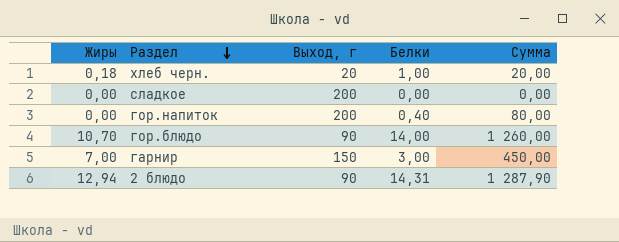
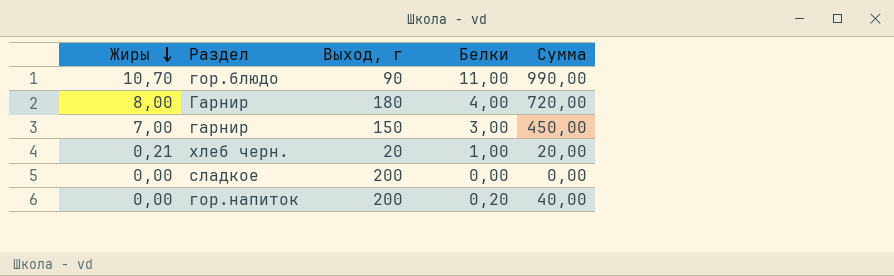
row order: Раздел descending -> Жиры descending
row 2 блюдо: 12,94 | 90 | 14,31 | 1 287,90 -> none
гор.блюдо | Белки: 14,00 -> 11,00
гор.блюдо | Сумма: 1 260,00 -> 990,00
row Гарнир: none -> 8,00 | 180 | 4,00 | 720,00
хлеб черн. | Жиры: 0,18 -> 0,21
гор.напиток | Белки: 0,40 -> 0,20
гор.напиток | Сумма: 80,00 -> 40,00

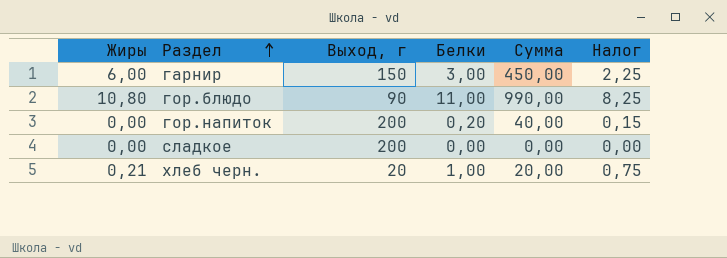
row order: Жиры descending -> Раздел ascending
column Налог | formula: none -> [Белки] * 0,75
row Гарнир: 8,00 | 180 | 4,00 | 720,00 -> none
гарнир | Жиры: 7,00 -> 6,00
гор.блюдо | Жиры: 10,70 -> 10,80

